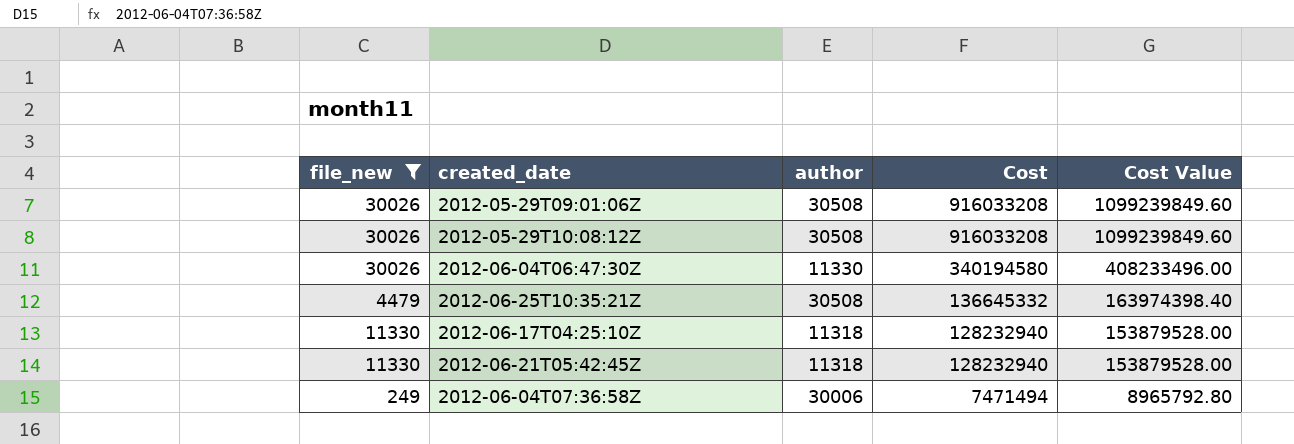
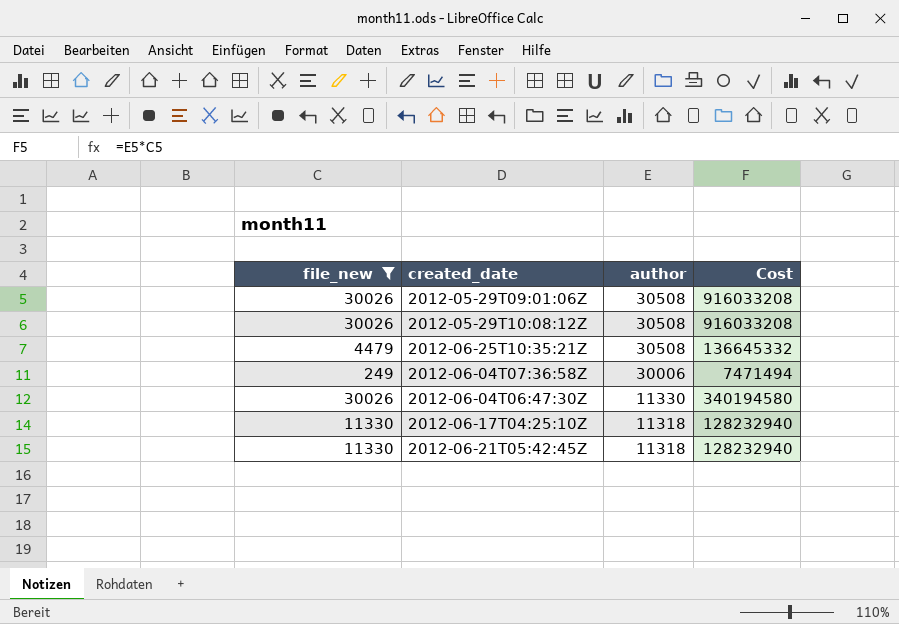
row order: Cost descending -> author descending
column Cost Value | formula: [Cost] * 1.2 -> none

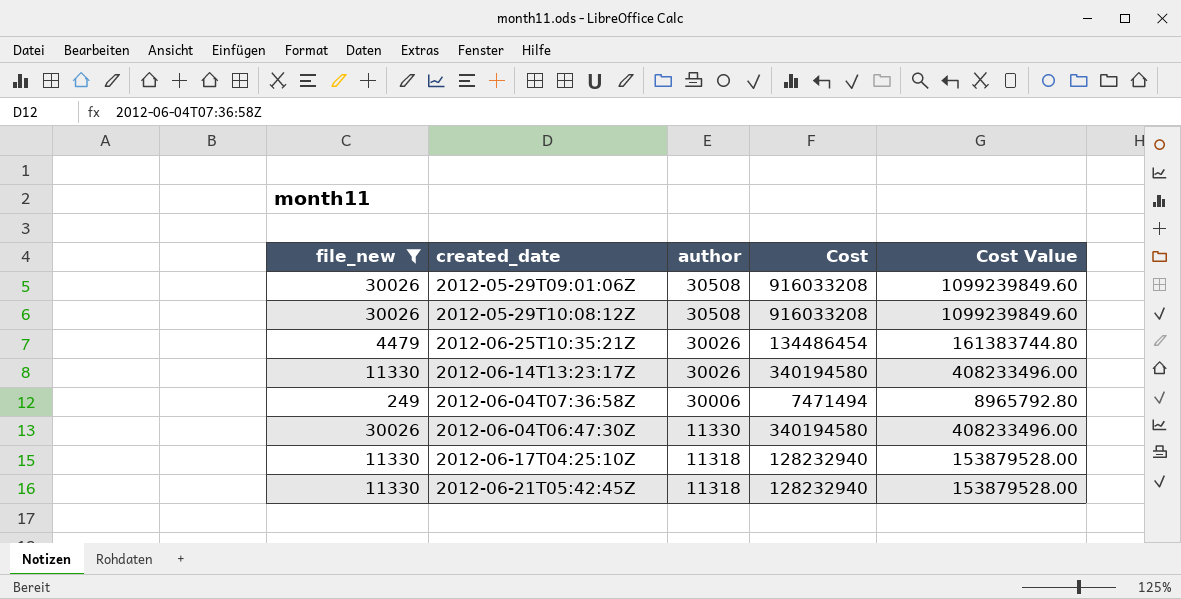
column Cost Value | formula: none -> [Cost] * 1.2
2012-06-25T10:35:21Z | author: 30508 -> 30026
2012-06-25T10:35:21Z | Cost: 136645332 -> 134486454
row 2012-06-14T13:23:17Z: none -> 11330 | 30026 | 340194580 | 408233496.00

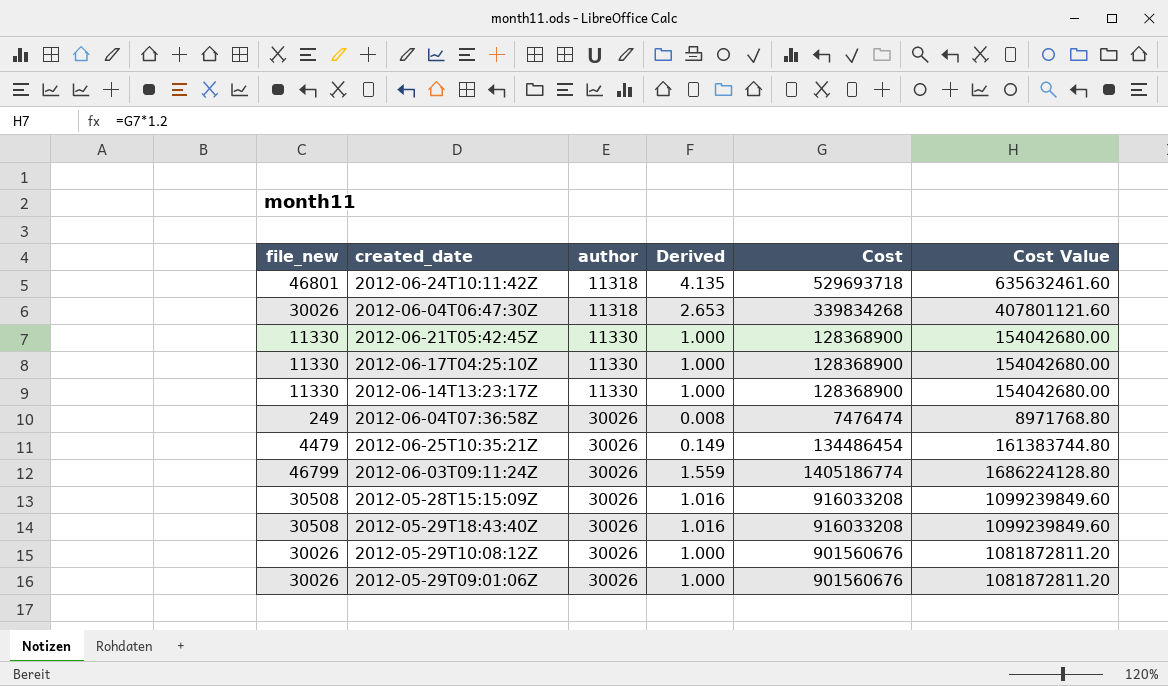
filter: file_new <= 30026 -> none
row order: author descending -> author ascending
column Derived | formula: none -> [file_new] / [author]
2012-06-04T06:47:30Z | author: 11330 -> 11318
2012-06-04T06:47:30Z | Cost: 340194580 -> 339834268
2012-06-04T06:47:30Z | Cost Value: 408233496.00 -> 407801121.60
2012-06-21T05:42:45Z | author: 11318 -> 11330
2012-06-21T05:42:45Z | Cost: 128232940 -> 128368900
2012-06-21T05:42:45Z | Cost Value: 153879528.00 -> 154042680.00
2012-06-17T04:25:10Z | author: 11318 -> 11330
2012-06-17T04:25:10Z | Cost: 128232940 -> 128368900
2012-06-17T04:25:10Z | Cost Value: 153879528.00 -> 154042680.00
2012-06-14T13:23:17Z | author: 30026 -> 11330
2012-06-14T13:23:17Z | Cost: 340194580 -> 128368900
2012-06-14T13:23:17Z | Cost Value: 408233496.00 -> 154042680.00
2012-06-04T07:36:58Z | author: 30006 -> 30026
2012-06-04T07:36:58Z | Cost: 7471494 -> 7476474
2012-06-04T07:36:58Z | Cost Value: 8965792.80 -> 8971768.80
2012-05-29T10:08:12Z | author: 30508 -> 30026
2012-05-29T10:08:12Z | Cost: 916033208 -> 901560676
2012-05-29T10:08:12Z | Cost Value: 1099239849.60 -> 1081872811.20
2012-05-29T09:01:06Z | author: 30508 -> 30026
2012-05-29T09:01:06Z | Cost: 916033208 -> 901560676
2012-05-29T09:01:06Z | Cost Value: 1099239849.60 -> 1081872811.20

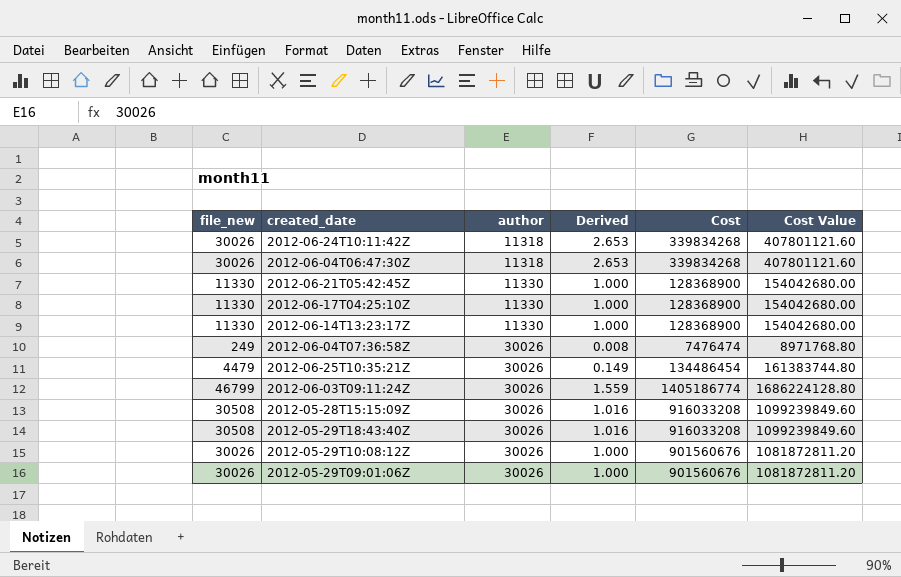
2012-06-24T10:11:42Z | file_new: 46801 -> 30026
2012-06-24T10:11:42Z | Derived: 4.135 -> 2.653
2012-06-24T10:11:42Z | Cost: 529693718 -> 339834268
2012-06-24T10:11:42Z | Cost Value: 635632461.60 -> 407801121.60

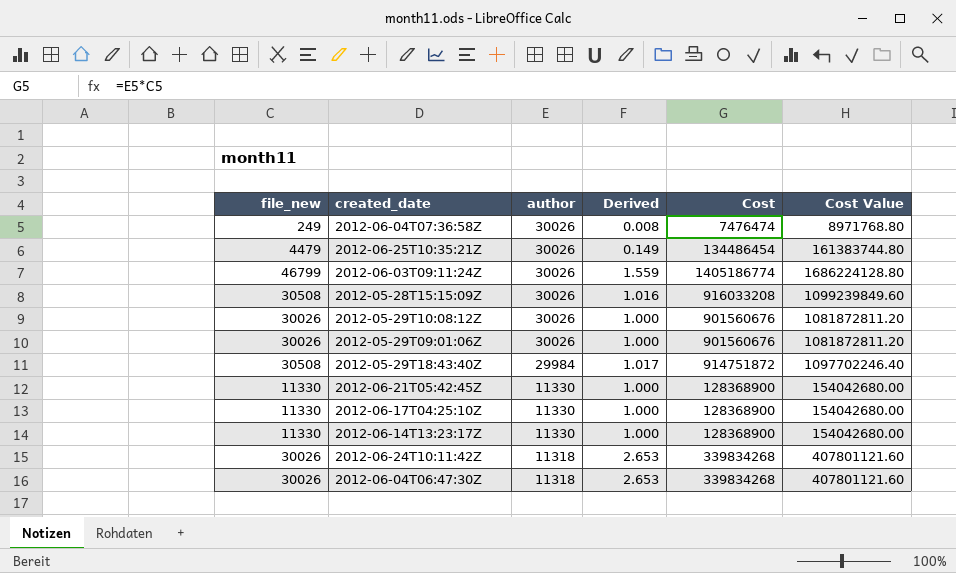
row order: author ascending -> author descending
2012-05-29T18:43:40Z | author: 30026 -> 29984
2012-05-29T18:43:40Z | Derived: 1.016 -> 1.017
2012-05-29T18:43:40Z | Cost: 916033208 -> 914751872
2012-05-29T18:43:40Z | Cost Value: 1099239849.60 -> 1097702246.40

